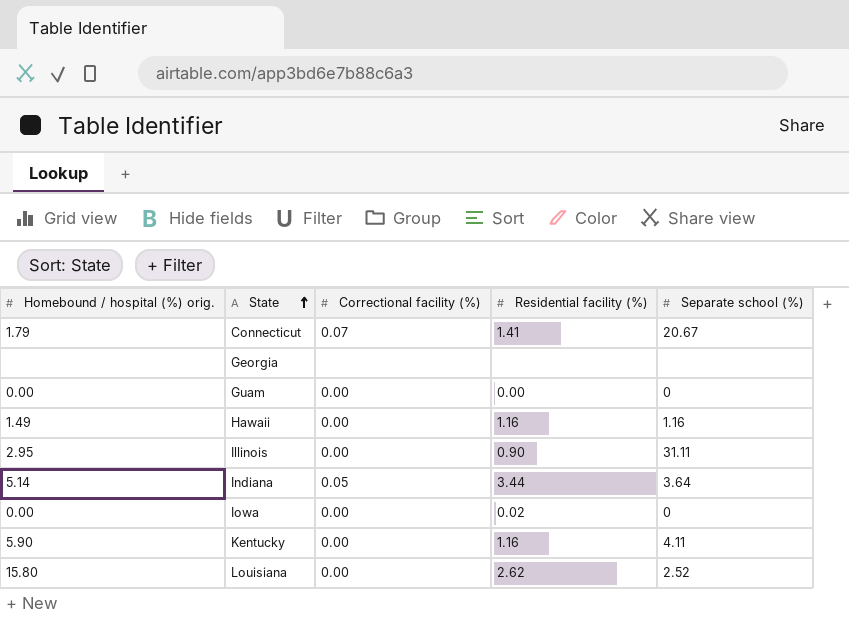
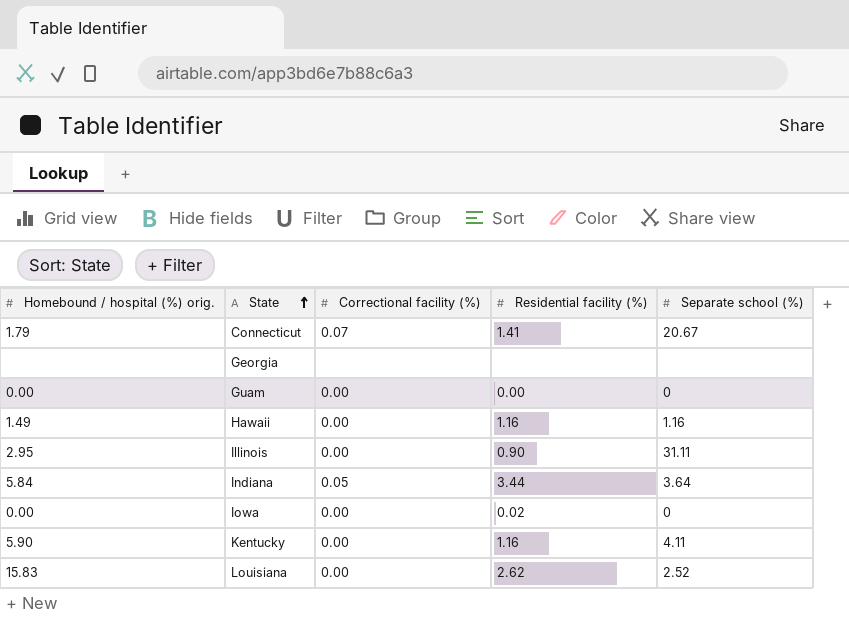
Indiana | Homebound / hospital (%) orig.: 5.14 -> 5.84
Louisiana | Homebound / hospital (%) orig.: 15.80 -> 15.83

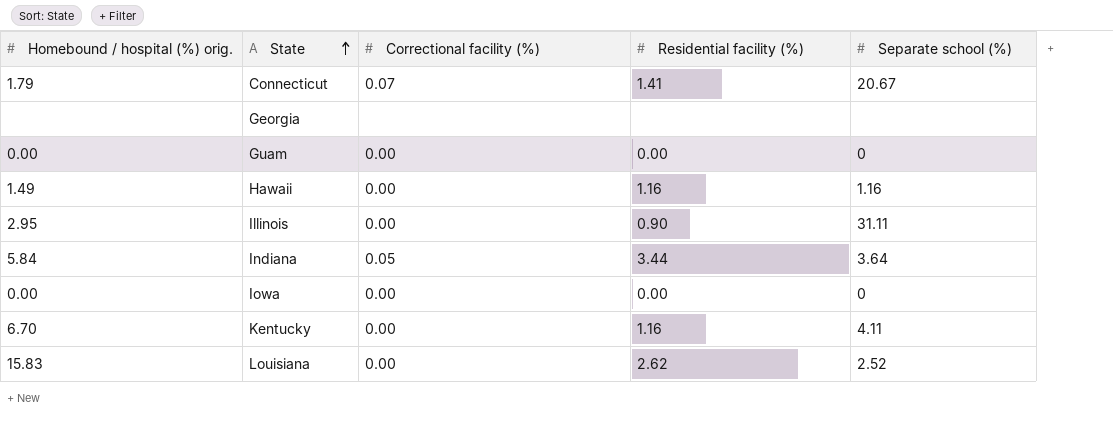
Iowa | Residential facility (%): 0.02 -> 0.00
Kentucky | Homebound / hospital (%) orig.: 5.90 -> 6.70

